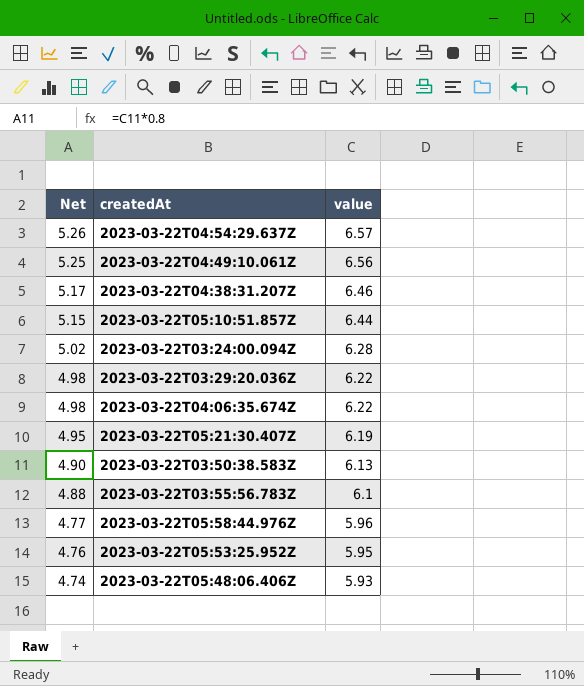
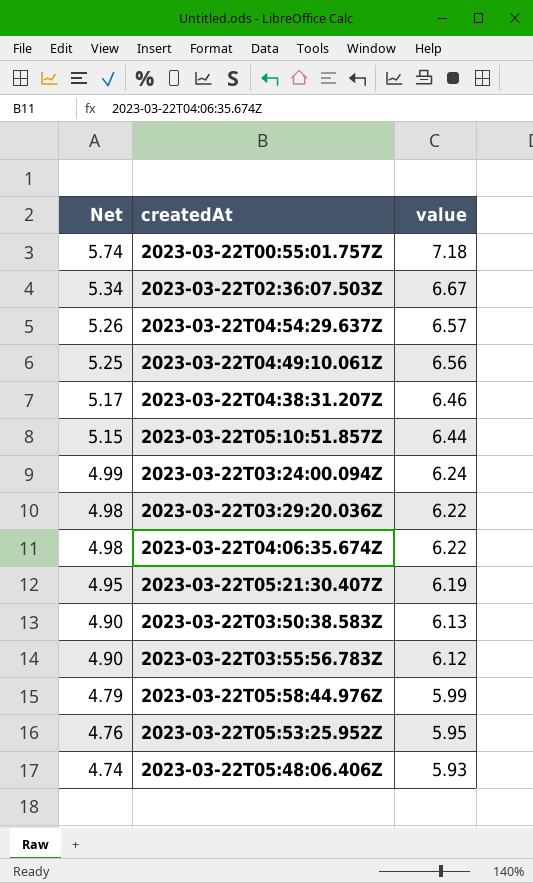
row 2023-03-22T00:55:01.757Z: none -> 5.74 | 7.18
row 2023-03-22T02:36:07.503Z: none -> 5.34 | 6.67
2023-03-22T03:24:00.094Z | Net: 5.02 -> 4.99
2023-03-22T03:24:00.094Z | value: 6.28 -> 6.24
2023-03-22T03:55:56.783Z | Net: 4.88 -> 4.90
2023-03-22T03:55:56.783Z | value: 6.1 -> 6.12
2023-03-22T05:58:44.976Z | Net: 4.77 -> 4.79
2023-03-22T05:58:44.976Z | value: 5.96 -> 5.99

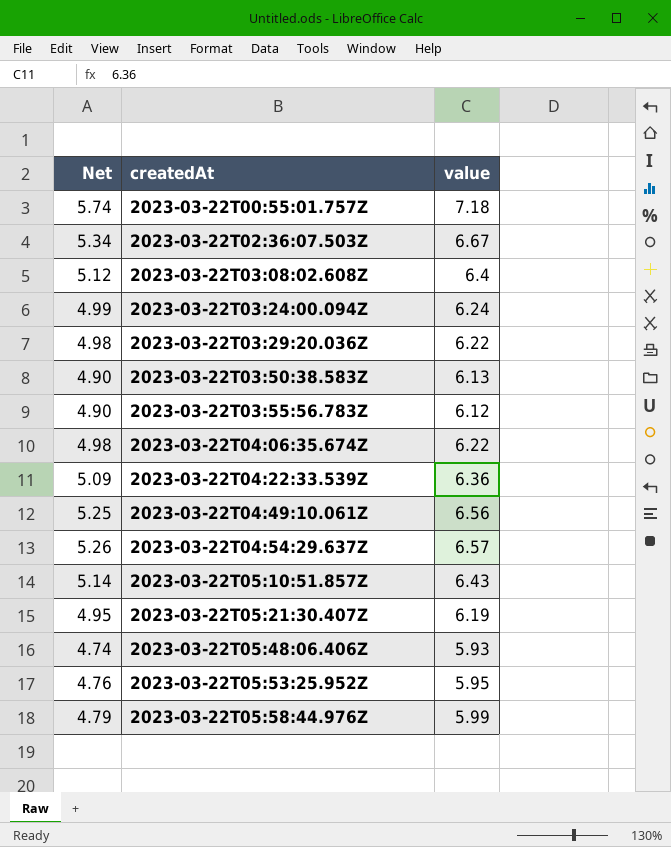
row order: Net descending -> createdAt ascending
row 2023-03-22T04:38:31.207Z: 5.17 | 6.46 -> none
row 2023-03-22T03:08:02.608Z: none -> 5.12 | 6.4
row 2023-03-22T04:22:33.539Z: none -> 5.09 | 6.36
2023-03-22T05:10:51.857Z | Net: 5.15 -> 5.14
2023-03-22T05:10:51.857Z | value: 6.44 -> 6.43

